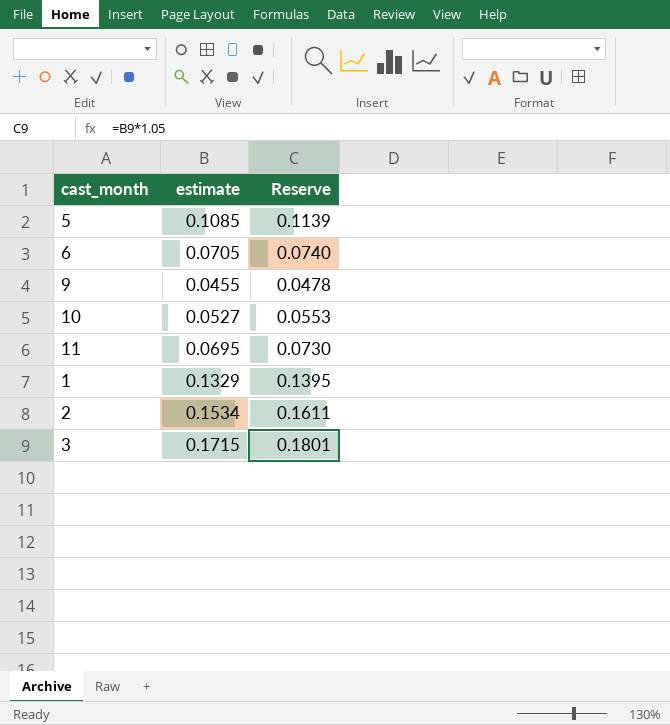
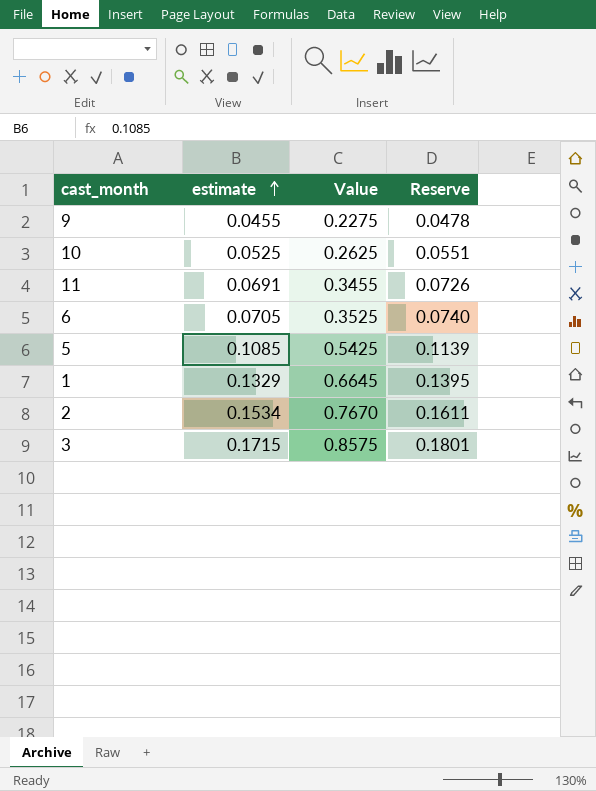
row order: none -> estimate ascending
column Value | formula: none -> [estimate] * 5
10 | estimate: 0.0527 -> 0.0525
10 | Reserve: 0.0553 -> 0.0551
11 | estimate: 0.0695 -> 0.0691
11 | Reserve: 0.0730 -> 0.0726

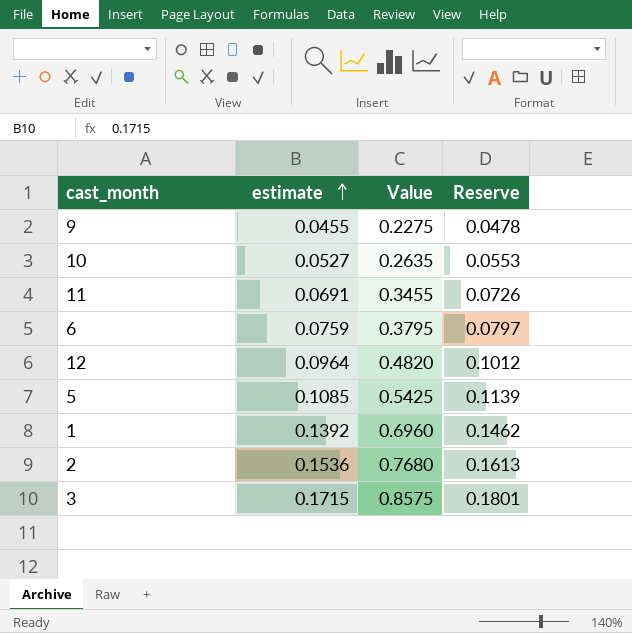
10 | estimate: 0.0525 -> 0.0527
10 | Value: 0.2625 -> 0.2635
10 | Reserve: 0.0551 -> 0.0553
6 | estimate: 0.0705 -> 0.0759
6 | Value: 0.3525 -> 0.3795
6 | Reserve: 0.0740 -> 0.0797
row 12: none -> 0.0964 | 0.4820 | 0.1012
1 | estimate: 0.1329 -> 0.1392
1 | Value: 0.6645 -> 0.6960
1 | Reserve: 0.1395 -> 0.1462
2 | estimate: 0.1534 -> 0.1536
2 | Value: 0.7670 -> 0.7680
2 | Reserve: 0.1611 -> 0.1613

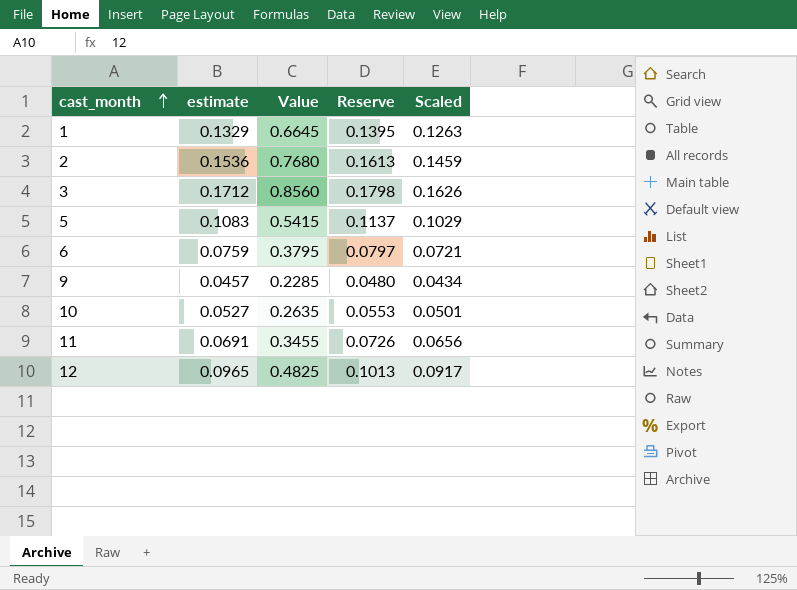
row order: estimate ascending -> cast_month ascending
column Scaled | formula: none -> [estimate] * 0.95
1 | estimate: 0.1392 -> 0.1329
1 | Value: 0.6960 -> 0.6645
1 | Reserve: 0.1462 -> 0.1395
3 | estimate: 0.1715 -> 0.1712
3 | Value: 0.8575 -> 0.8560
3 | Reserve: 0.1801 -> 0.1798
5 | estimate: 0.1085 -> 0.1083
5 | Value: 0.5425 -> 0.5415
5 | Reserve: 0.1139 -> 0.1137
9 | estimate: 0.0455 -> 0.0457
9 | Value: 0.2275 -> 0.2285
9 | Reserve: 0.0478 -> 0.0480
12 | estimate: 0.0964 -> 0.0965
12 | Value: 0.4820 -> 0.4825
12 | Reserve: 0.1012 -> 0.1013

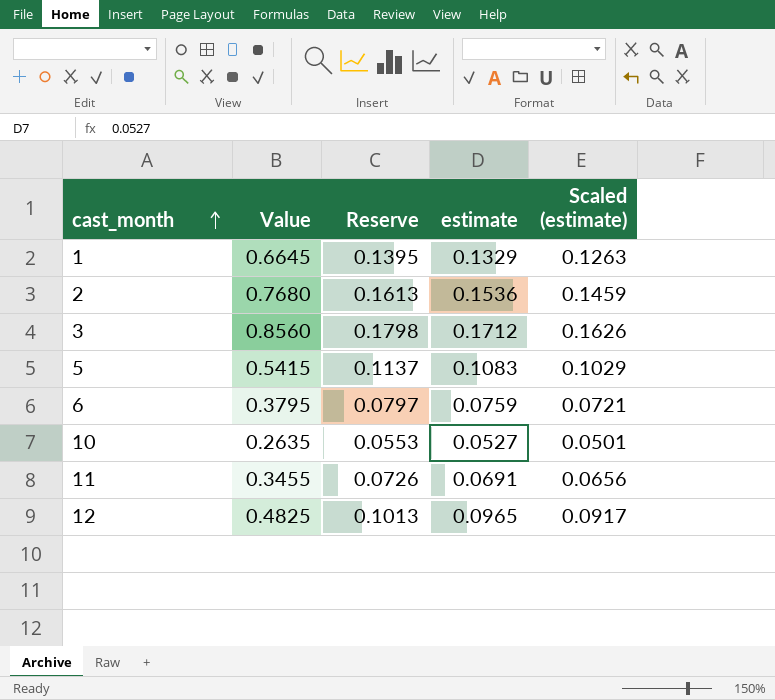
column estimate | position: 2 -> 4
column name: Scaled -> Scaled (estimate)
row 9: 0.0457 | 0.2285 | 0.0480 | 0.0434 -> none

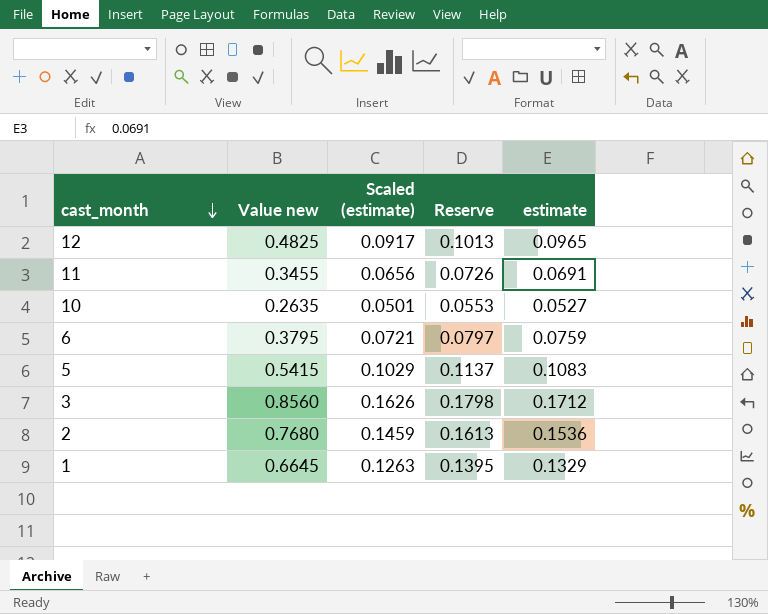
row order: cast_month ascending -> cast_month descending
column name: Value -> Value new
column Scaled (estimate) | position: 5 -> 3

